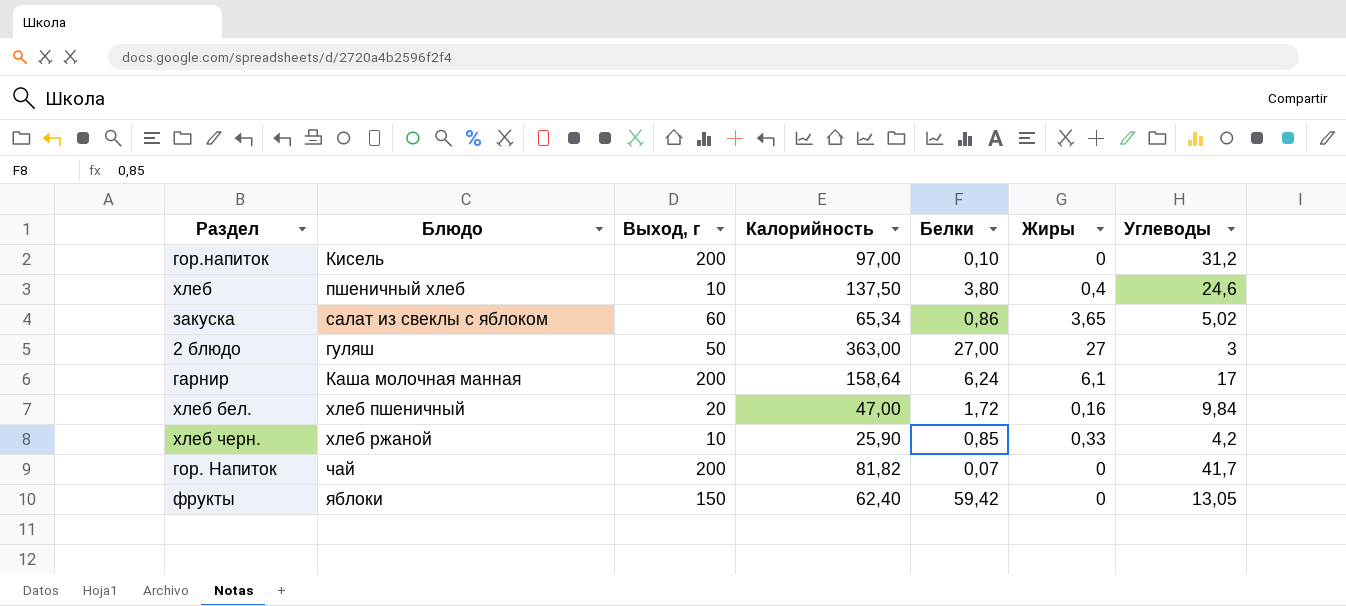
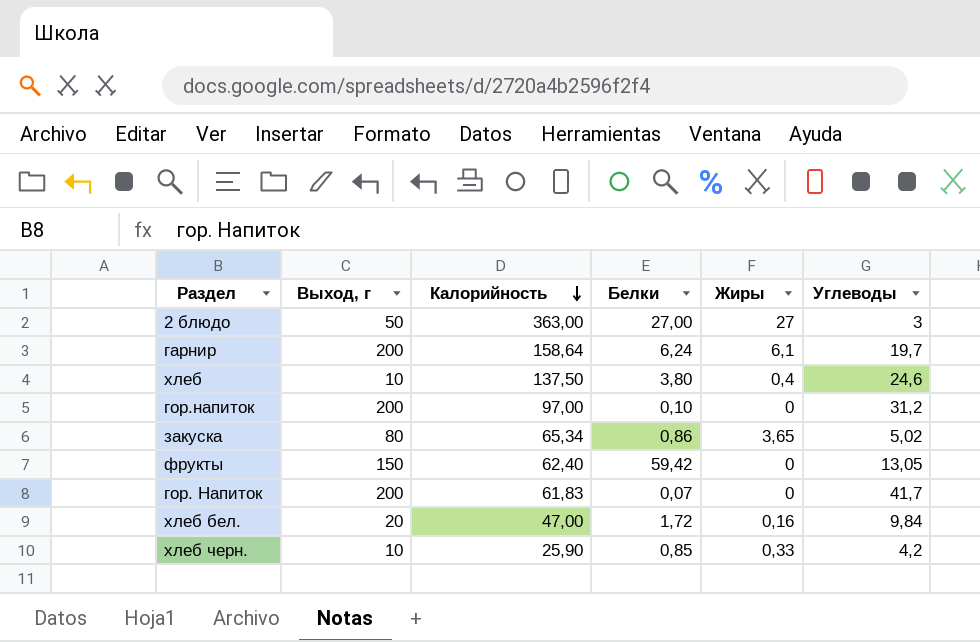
row order: none -> Калорийность descending
column Блюдо | position: 2 -> none
гарнир | Углеводы: 17 -> 19,7
закуска | Выход, г: 60 -> 80
гор. Напиток | Калорийность: 81,82 -> 61,83

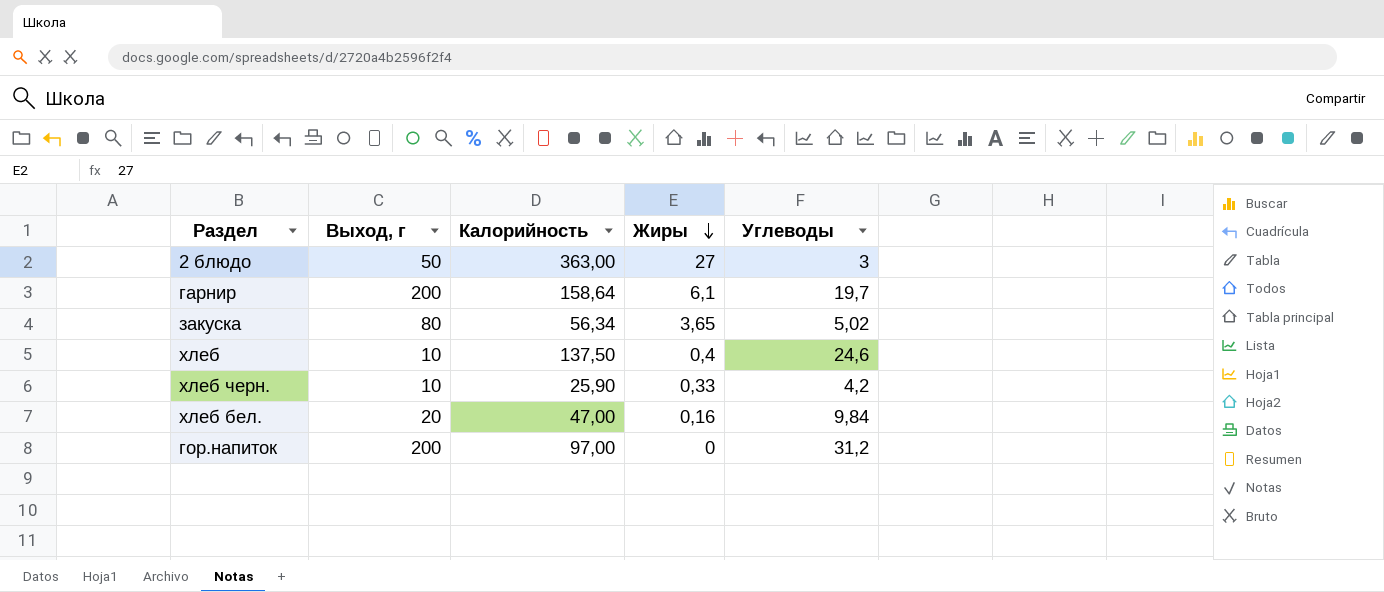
row order: Калорийность descending -> Жиры descending
column Белки | position: 4 -> none
row фрукты: 150 | 62,40 | 59,42 | 0 | 13,05 -> none
row гор. Напиток: 200 | 61,83 | 0,07 | 0 | 41,7 -> none
закуска | Калорийность: 65,34 -> 56,34

